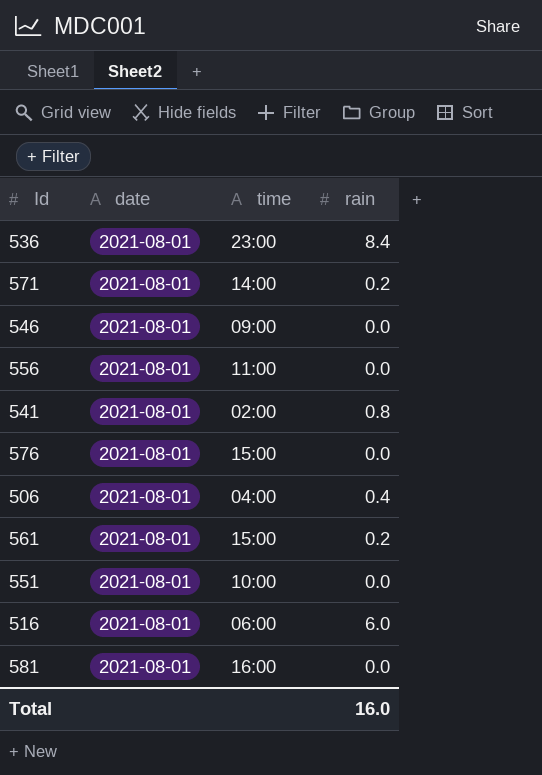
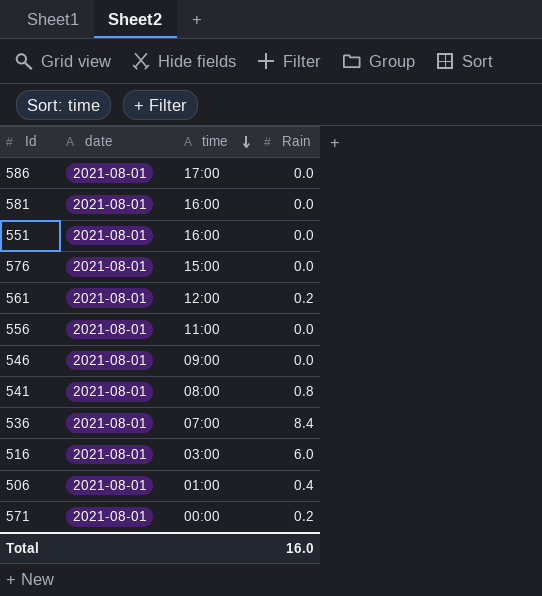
row order: none -> time descending
column name: rain -> Rain
row 586: none -> 2021-08-01 | 17:00 | 0.0
551 | time: 10:00 -> 16:00
561 | time: 15:00 -> 12:00
541 | time: 02:00 -> 08:00
536 | time: 23:00 -> 07:00
516 | time: 06:00 -> 03:00
506 | time: 04:00 -> 01:00
571 | time: 14:00 -> 00:00

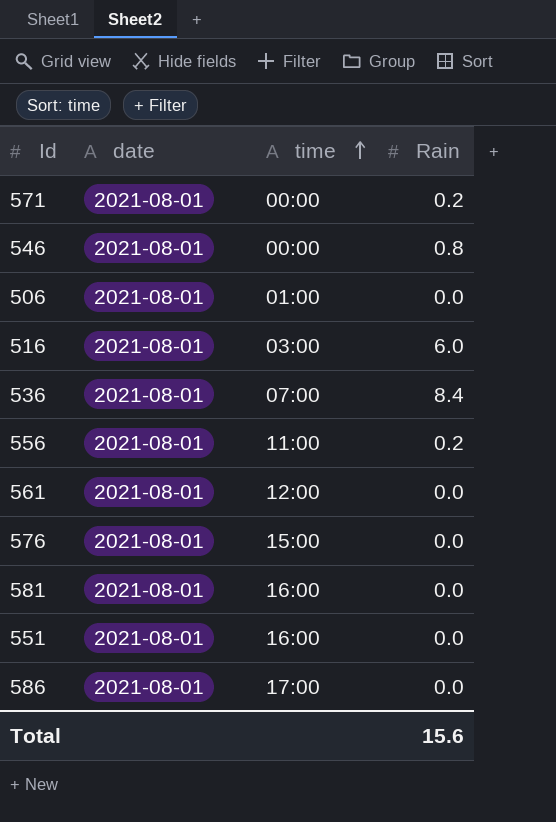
row order: time descending -> time ascending
row 541: 2021-08-01 | 08:00 | 0.8 -> none
546 | time: 09:00 -> 00:00
546 | Rain: 0.0 -> 0.8
506 | Rain: 0.4 -> 0.0
556 | Rain: 0.0 -> 0.2
561 | Rain: 0.2 -> 0.0
Total | Rain: 16.0 -> 15.6

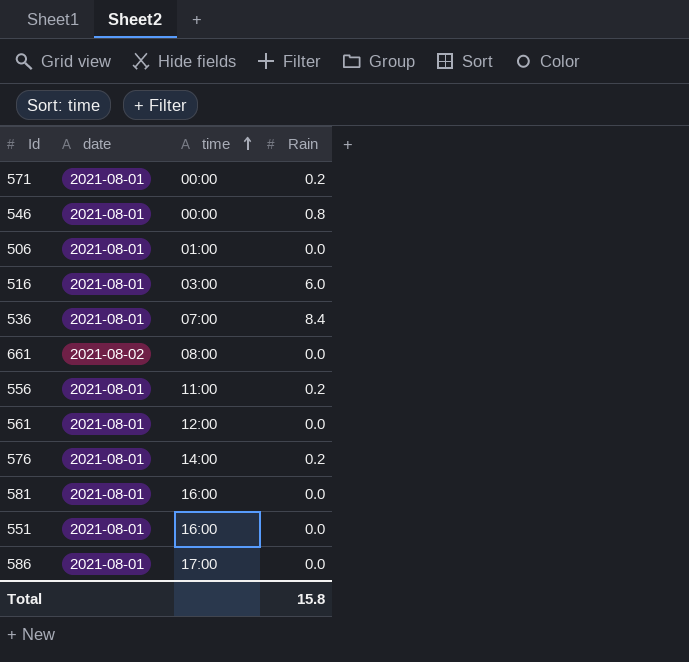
row 661: none -> 2021-08-02 | 08:00 | 0.0
576 | time: 15:00 -> 14:00
576 | Rain: 0.0 -> 0.2
Total | Rain: 15.6 -> 15.8

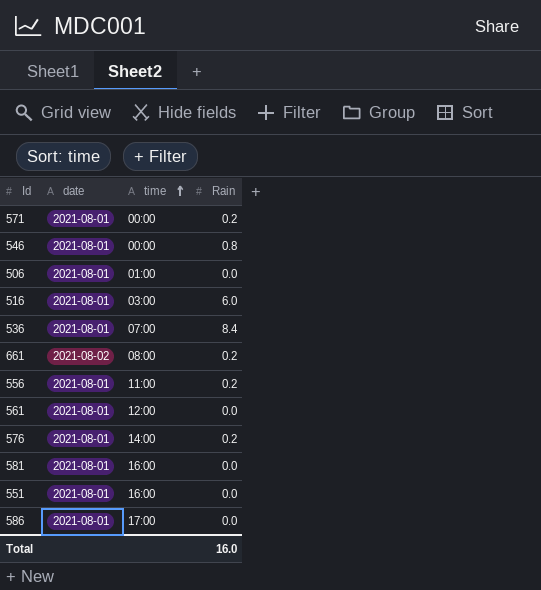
661 | Rain: 0.0 -> 0.2
Total | Rain: 15.8 -> 16.0

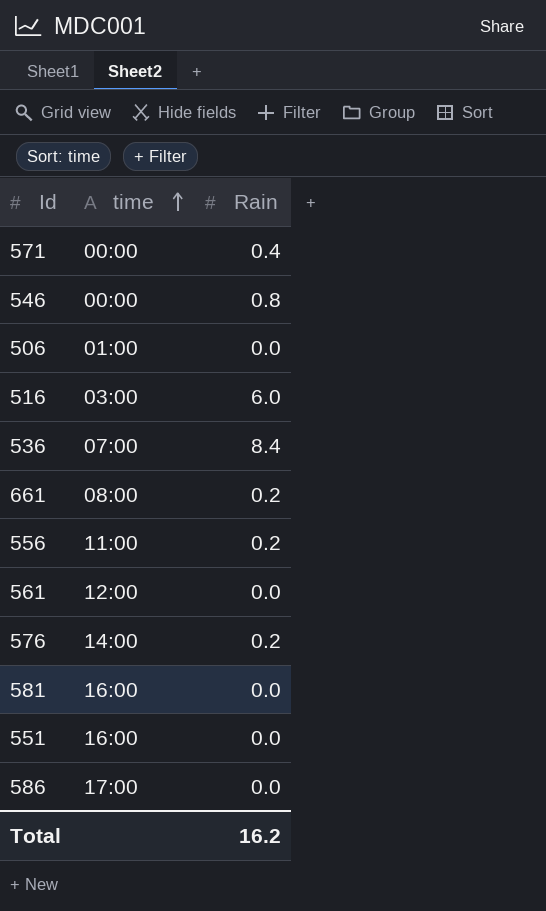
column date | position: 2 -> none
571 | Rain: 0.2 -> 0.4
Total | Rain: 16.0 -> 16.2

